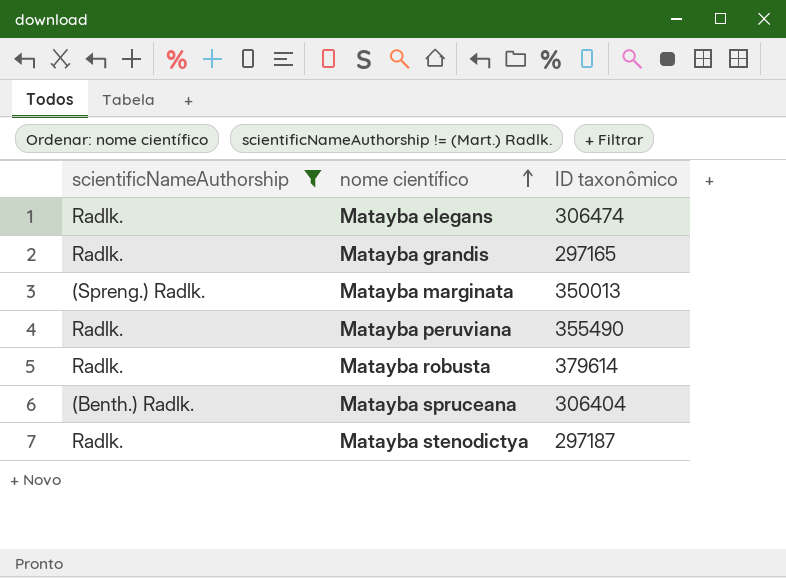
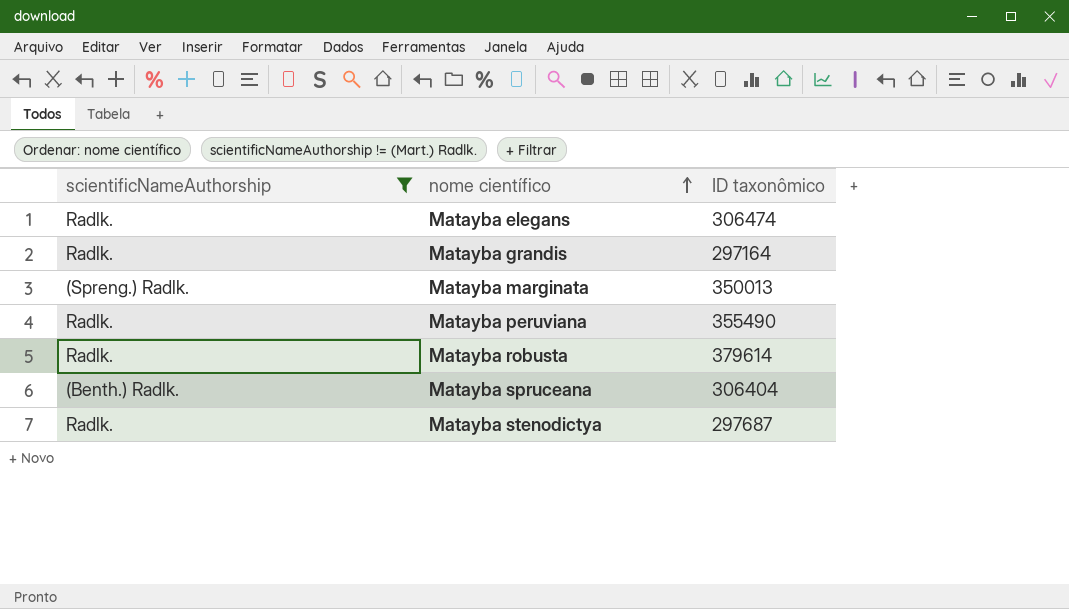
Matayba grandis | ID taxonômico: 297165 -> 297164
Matayba stenodictya | ID taxonômico: 297187 -> 297687

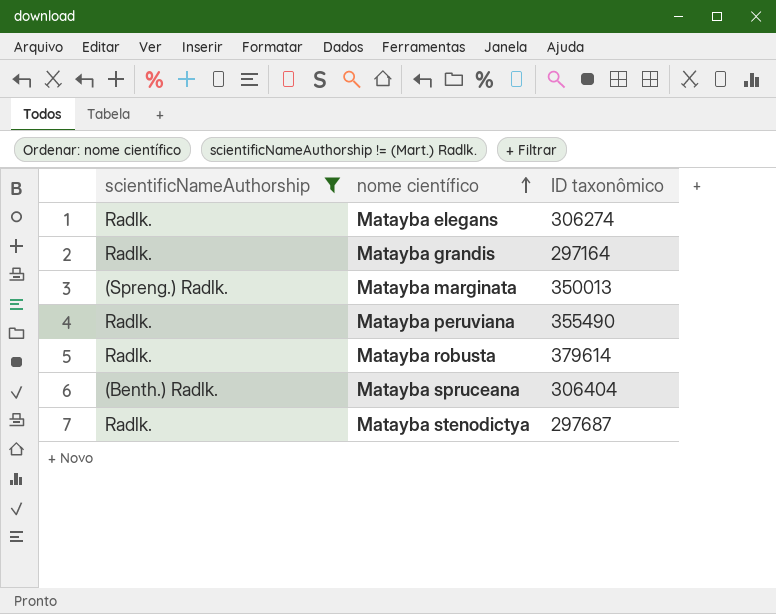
Matayba elegans | ID taxonômico: 306474 -> 306274

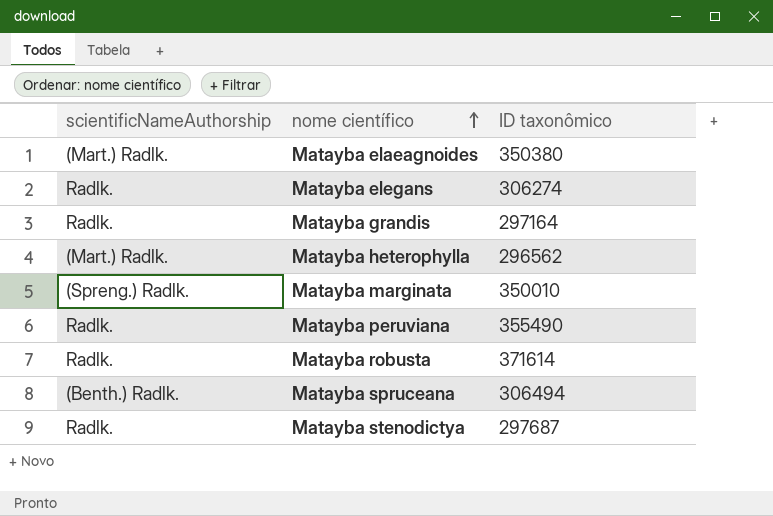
filter: scientificNameAuthorship != (Mart.) Radlk. -> none
Matayba marginata | ID taxonômico: 350013 -> 350010
Matayba robusta | ID taxonômico: 379614 -> 371614
Matayba spruceana | ID taxonômico: 306404 -> 306494

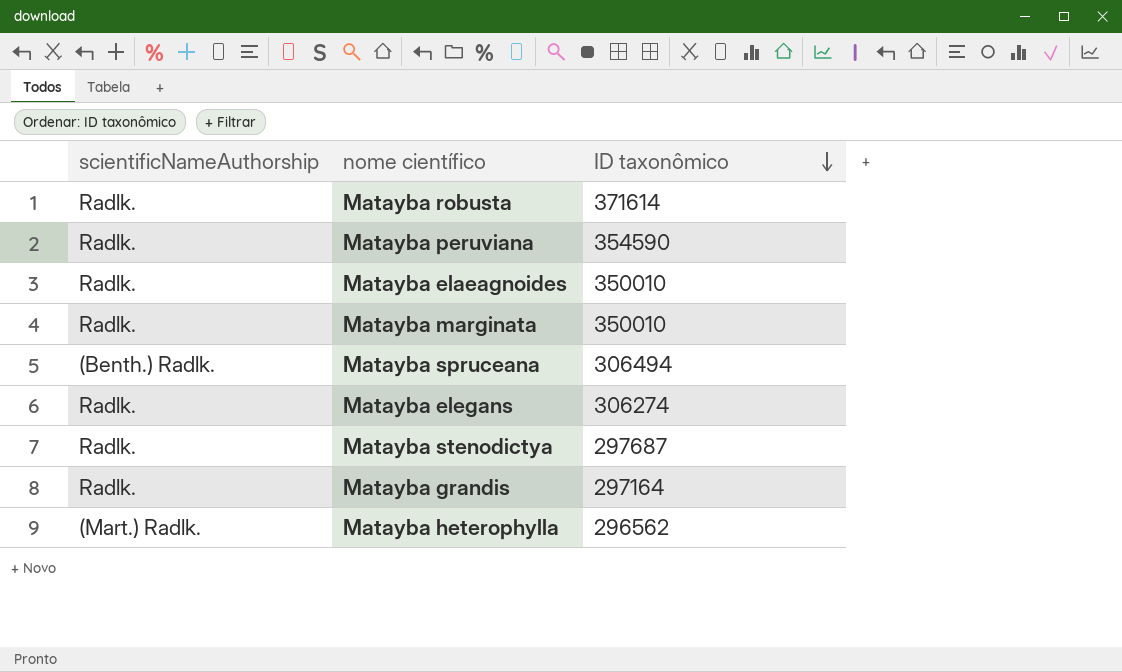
row order: nome científico ascending -> ID taxonômico descending
Matayba peruviana | ID taxonômico: 355490 -> 354590
Matayba elaeagnoides | scientificNameAuthorship: (Mart.) Radlk. -> Radlk.
Matayba elaeagnoides | ID taxonômico: 350380 -> 350010
Matayba marginata | scientificNameAuthorship: (Spreng.) Radlk. -> Radlk.

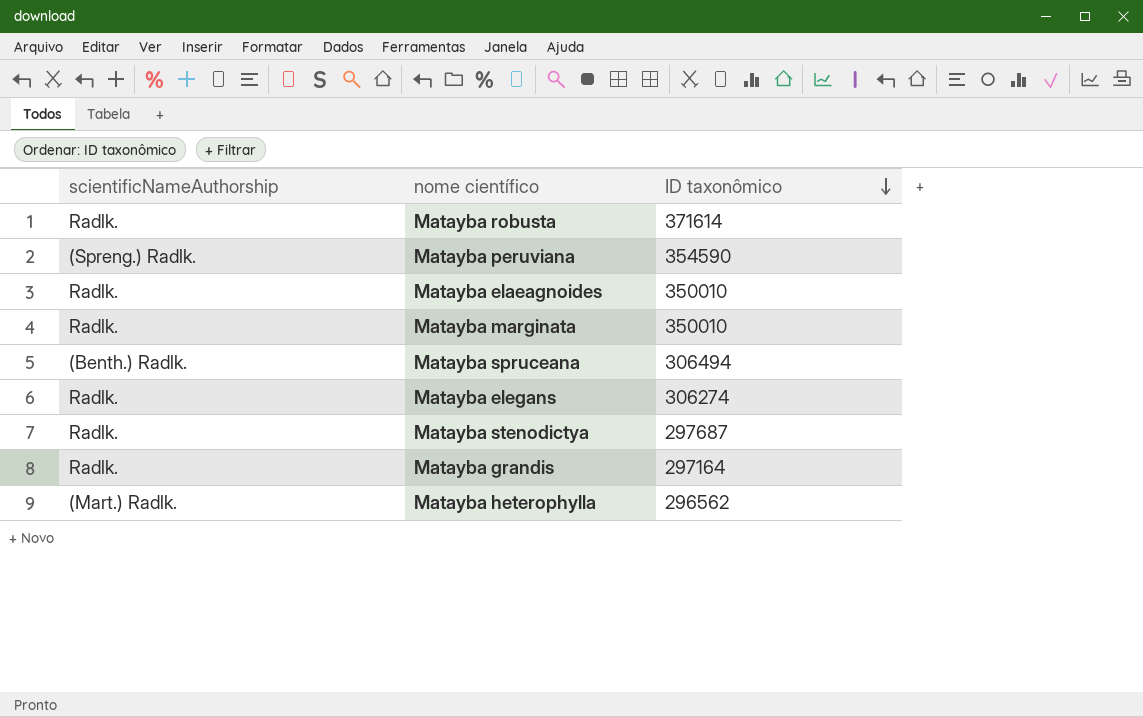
Matayba peruviana | scientificNameAuthorship: Radlk. -> (Spreng.) Radlk.

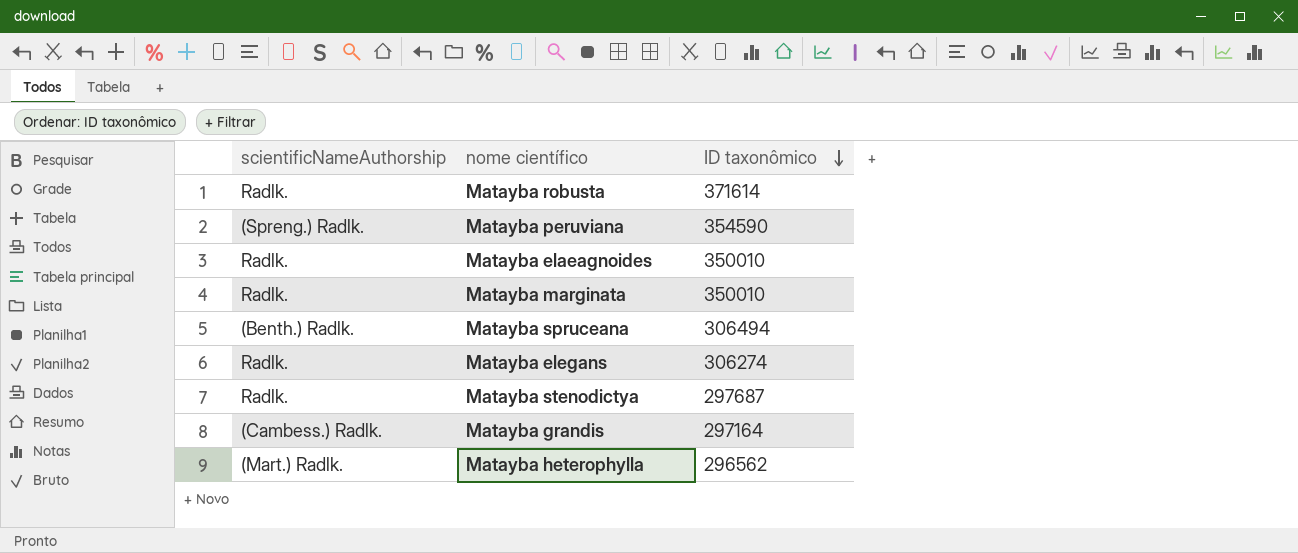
Matayba grandis | scientificNameAuthorship: Radlk. -> (Cambess.) Radlk.

